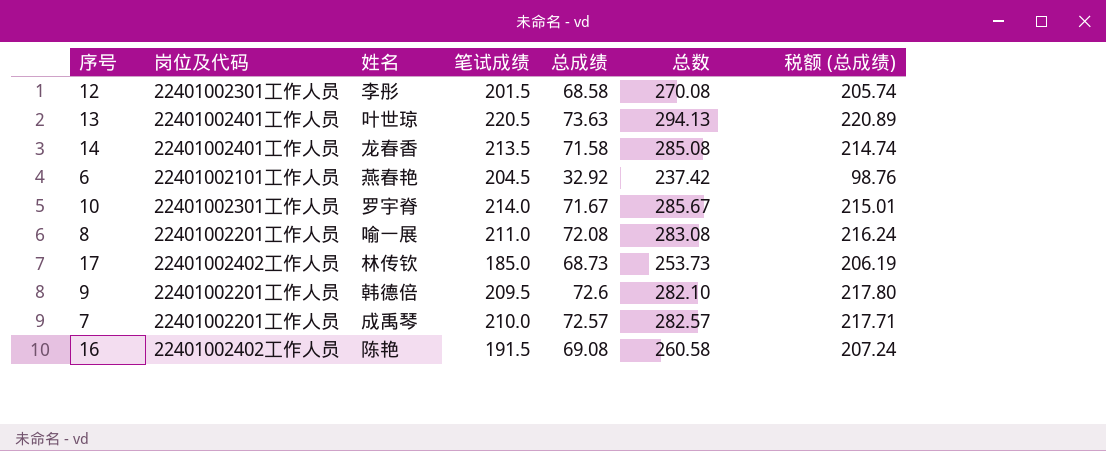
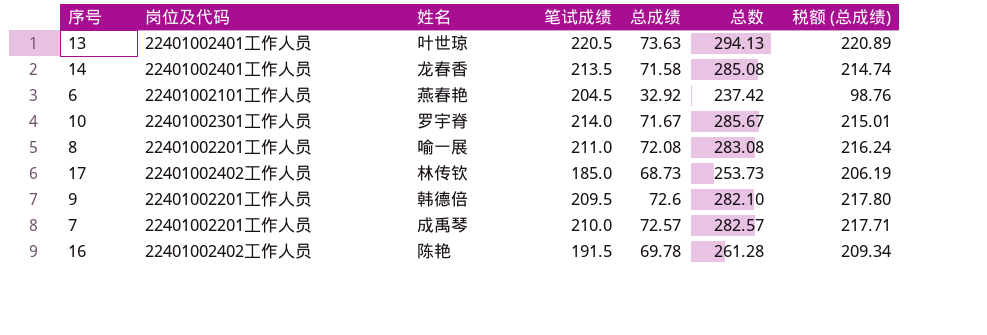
row 12: 22401002301工作人员 | 李彤 | 201.5 | 68.58 | 270.08 | 205.74 -> none
16 | 总成绩: 69.08 -> 69.78
16 | 总数: 260.58 -> 261.28
16 | 税额 (总成绩): 207.24 -> 209.34

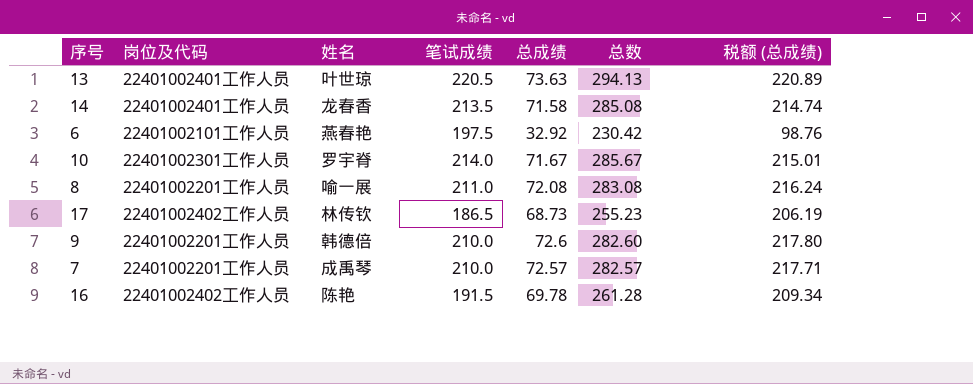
6 | 笔试成绩: 204.5 -> 197.5
6 | 总数: 237.42 -> 230.42
17 | 笔试成绩: 185.0 -> 186.5
17 | 总数: 253.73 -> 255.23
9 | 笔试成绩: 209.5 -> 210.0
9 | 总数: 282.10 -> 282.60

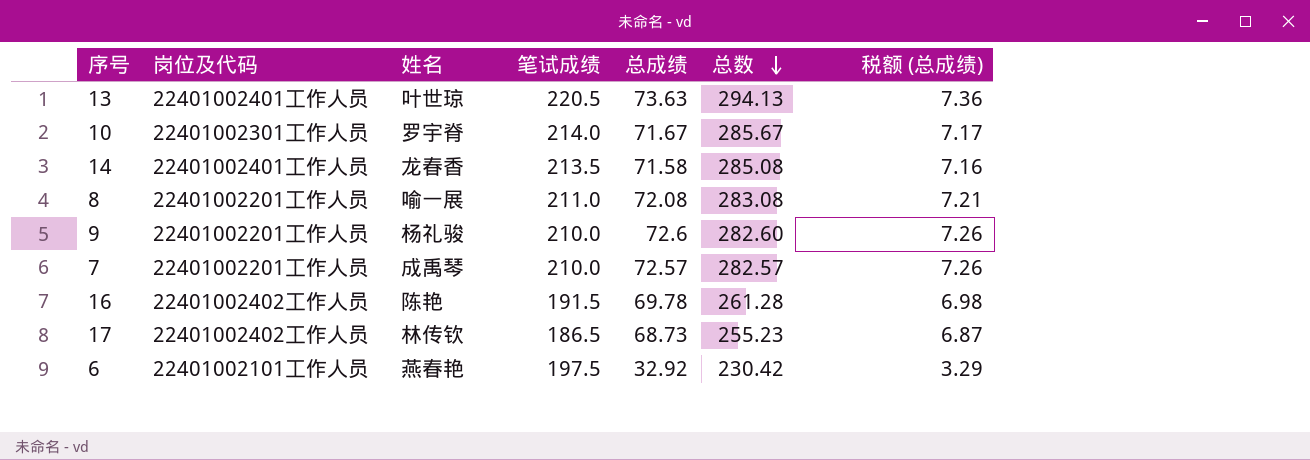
row order: none -> 总数 descending
column 税额 (总成绩) | formula: [总成绩] * 3 -> [总成绩] * 0.1
9 | 姓名: 韩德倍 -> 杨礼骏

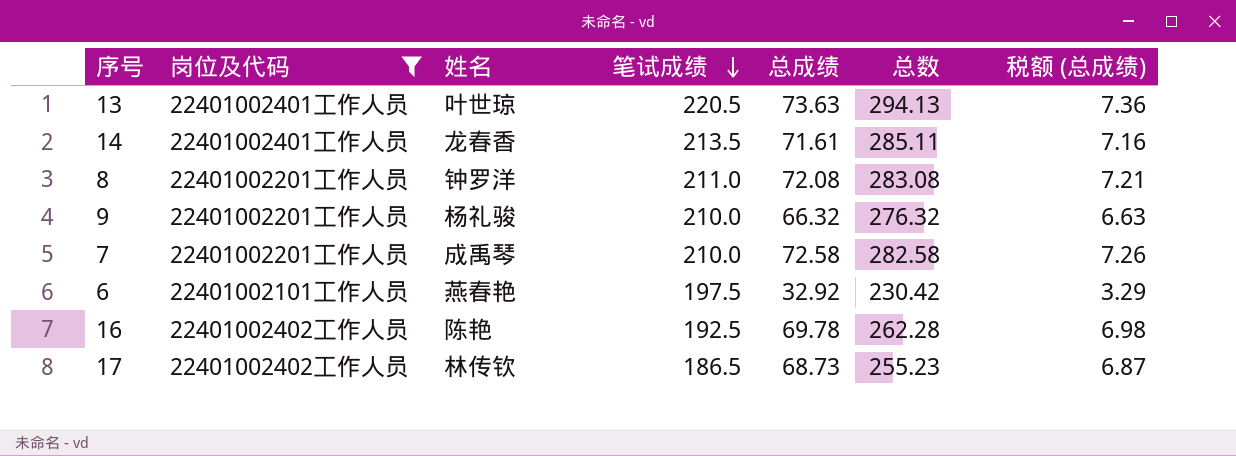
filter: none -> 岗位及代码 != 22401002301工作人员
row order: 总数 descending -> 笔试成绩 descending
14 | 总成绩: 71.58 -> 71.61
14 | 总数: 285.08 -> 285.11
8 | 姓名: 喻一展 -> 钟罗洋
9 | 总成绩: 72.6 -> 66.32
9 | 总数: 282.60 -> 276.32
9 | 税额 (总成绩): 7.26 -> 6.63
7 | 总成绩: 72.57 -> 72.58
7 | 总数: 282.57 -> 282.58
16 | 笔试成绩: 191.5 -> 192.5
16 | 总数: 261.28 -> 262.28

